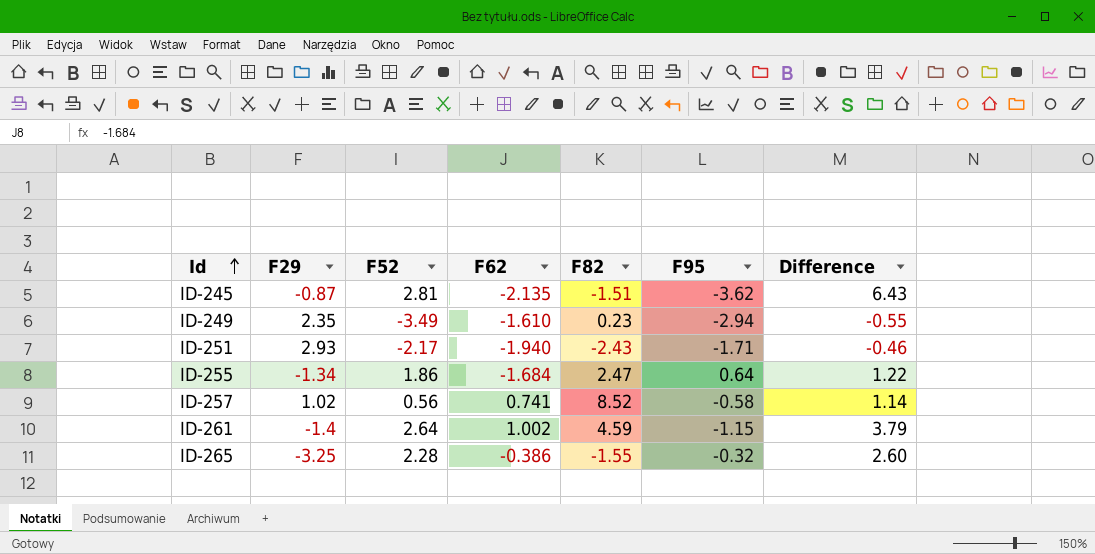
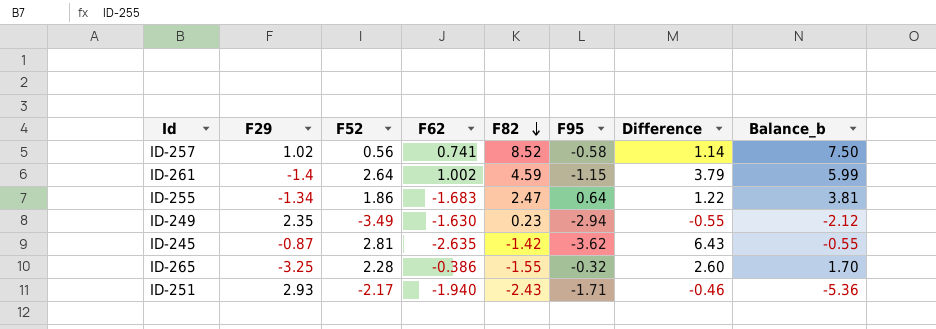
row order: Id ascending -> F82 descending
column Balance_b | formula: none -> [F82] - [F29]
ID-255 | F62: -1.684 -> -1.683
ID-249 | F62: -1.610 -> -1.630
ID-245 | F62: -2.135 -> -2.635
ID-245 | F82: -1.51 -> -1.42

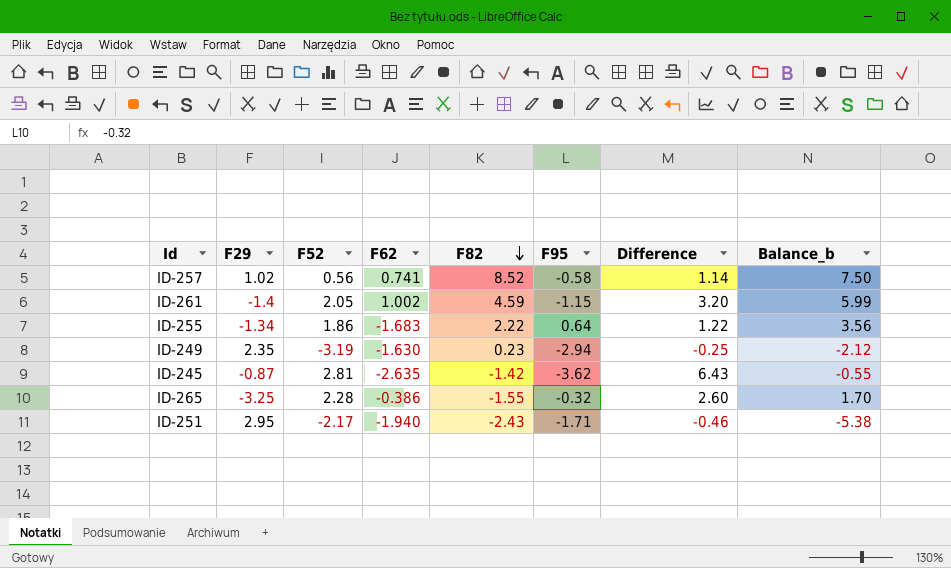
ID-261 | F52: 2.64 -> 2.05
ID-261 | Difference: 3.79 -> 3.20
ID-255 | F82: 2.47 -> 2.22
ID-255 | Balance_b: 3.81 -> 3.56
ID-249 | F52: -3.49 -> -3.19
ID-249 | Difference: -0.55 -> -0.25
ID-251 | F29: 2.93 -> 2.95
ID-251 | Balance_b: -5.36 -> -5.38

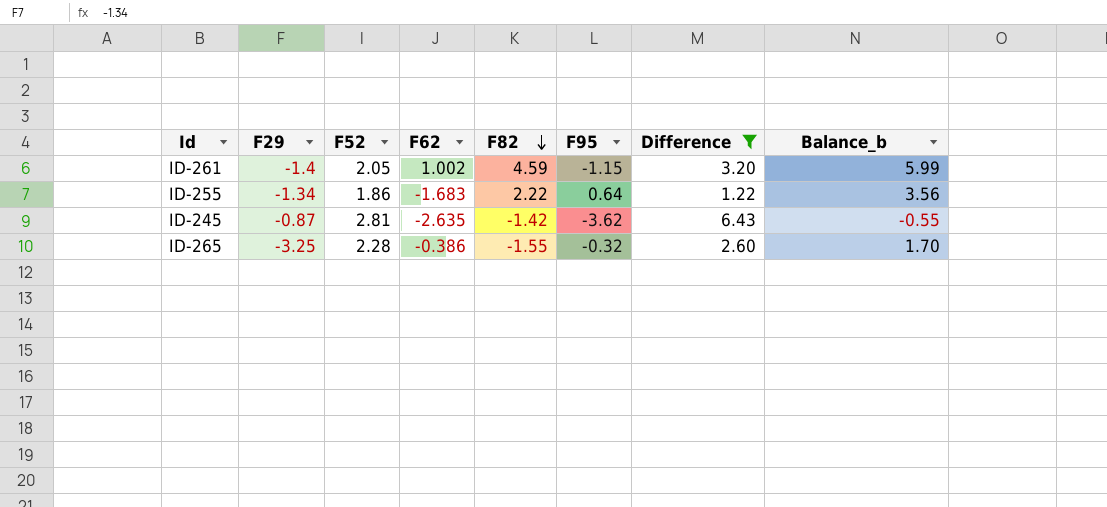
filter: none -> Difference >= 1.22

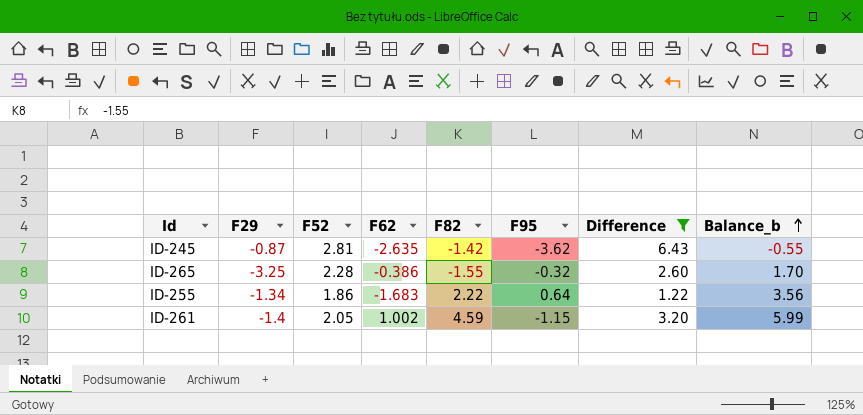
row order: F82 descending -> Balance_b ascending

